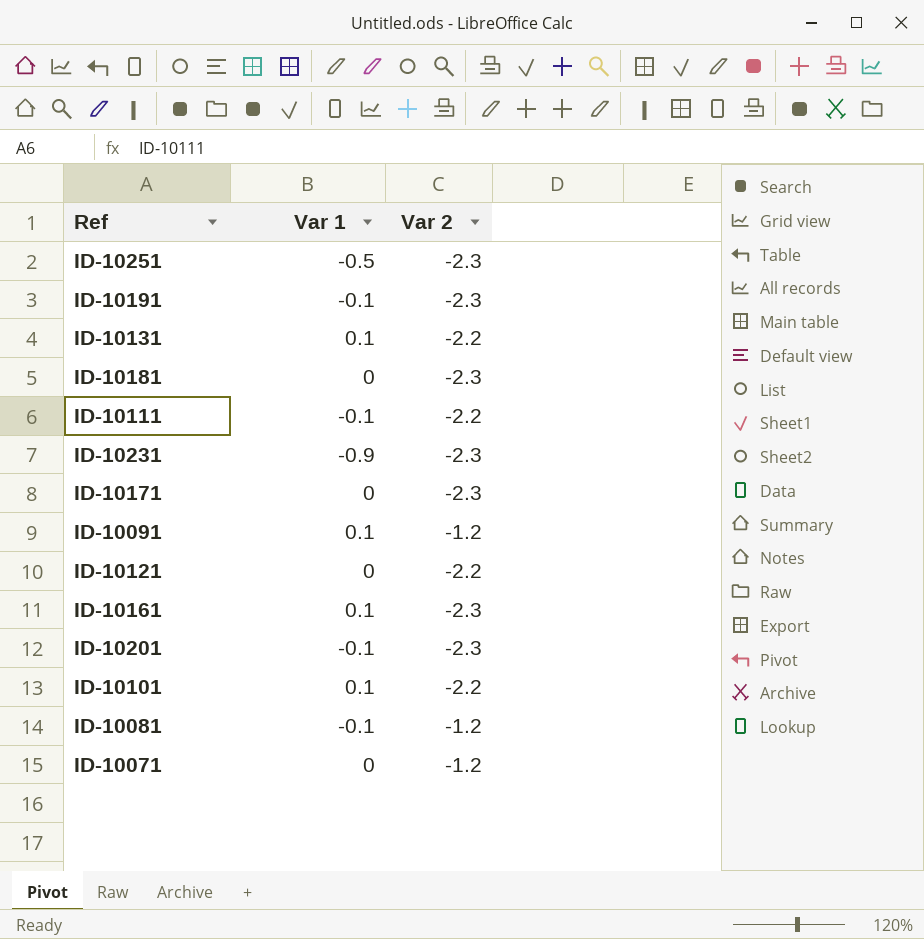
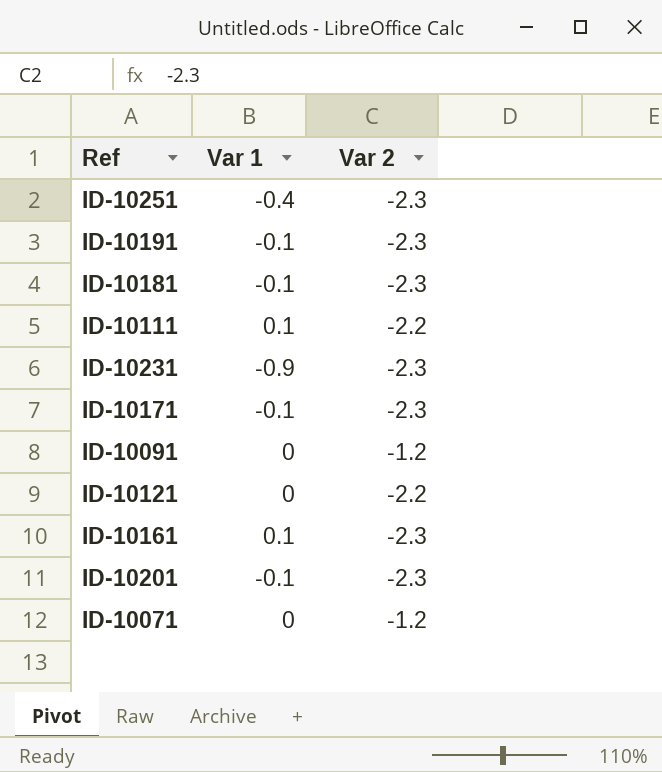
row ID-10131: 0.1 | -2.2 -> none
row ID-10101: 0.1 | -2.2 -> none
row ID-10081: -0.1 | -1.2 -> none
ID-10251 | Var 1: -0.5 -> -0.4
ID-10181 | Var 1: 0 -> -0.1
ID-10111 | Var 1: -0.1 -> 0.1
ID-10171 | Var 1: 0 -> -0.1
ID-10091 | Var 1: 0.1 -> 0

